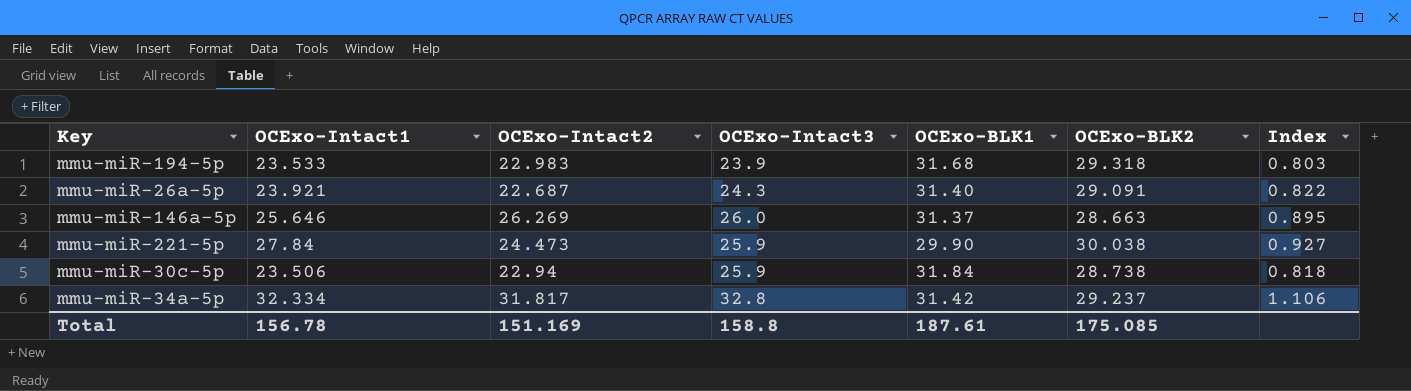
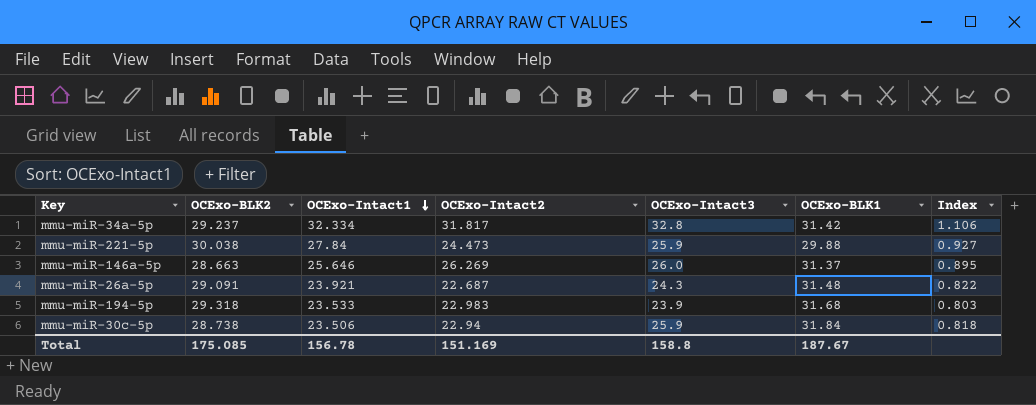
row order: none -> OCExo-Intact1 descending
column OCExo-BLK2 | position: 6 -> 2
mmu-miR-221-5p | OCExo-BLK1: 29.90 -> 29.88
mmu-miR-26a-5p | OCExo-BLK1: 31.40 -> 31.48
Total | OCExo-BLK1: 187.61 -> 187.67

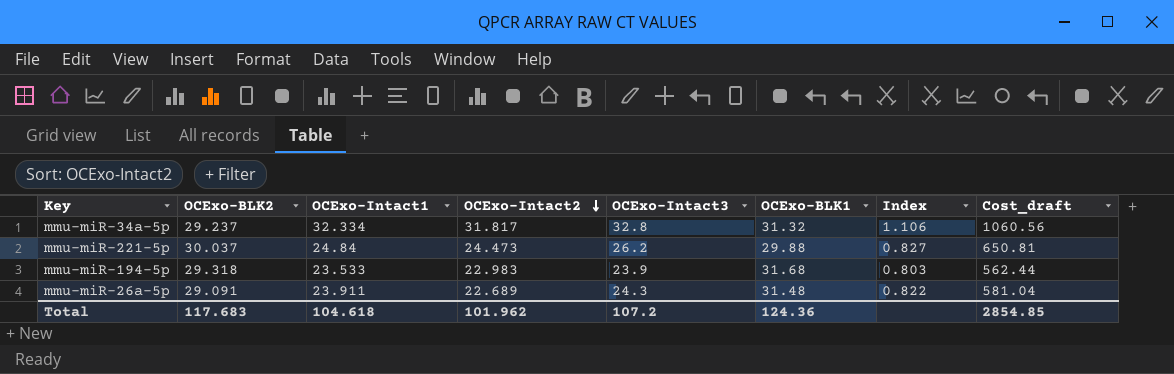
row order: OCExo-Intact1 descending -> OCExo-Intact2 descending
column Cost_draft | formula: none -> [OCExo-Intact1] * [OCExo-Intact3]
row mmu-miR-146a-5p: 28.663 | 25.646 | 26.269 | 26.0 | 31.37 | 0.895 -> none
row mmu-miR-30c-5p: 28.738 | 23.506 | 22.94 | 25.9 | 31.84 | 0.818 -> none
mmu-miR-34a-5p | OCExo-BLK1: 31.42 -> 31.32
mmu-miR-221-5p | OCExo-BLK2: 30.038 -> 30.037
mmu-miR-221-5p | OCExo-Intact1: 27.84 -> 24.84
mmu-miR-221-5p | OCExo-Intact3: 25.9 -> 26.2
mmu-miR-221-5p | Index: 0.927 -> 0.827
mmu-miR-26a-5p | OCExo-Intact1: 23.921 -> 23.911
mmu-miR-26a-5p | OCExo-Intact2: 22.687 -> 22.689
Total | OCExo-BLK2: 175.085 -> 117.683
Total | OCExo-Intact1: 156.78 -> 104.618
Total | OCExo-Intact2: 151.169 -> 101.962
Total | OCExo-Intact3: 158.8 -> 107.2
Total | OCExo-BLK1: 187.67 -> 124.36

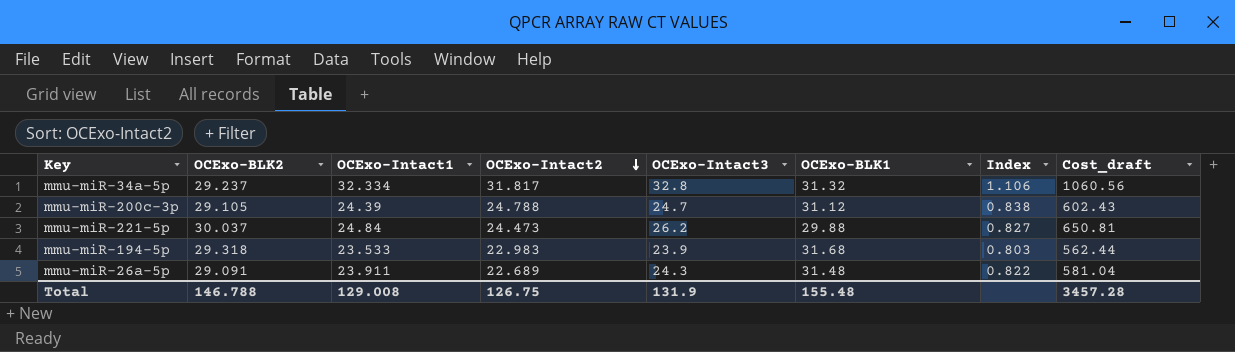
row mmu-miR-200c-3p: none -> 29.105 | 24.39 | 24.788 | 24.7 | 31.12 | 0.838 | 602.43
Total | OCExo-BLK2: 117.683 -> 146.788
Total | OCExo-Intact1: 104.618 -> 129.008
Total | OCExo-Intact2: 101.962 -> 126.75
Total | OCExo-Intact3: 107.2 -> 131.9
Total | OCExo-BLK1: 124.36 -> 155.48
Total | Cost_draft: 2854.85 -> 3457.28

